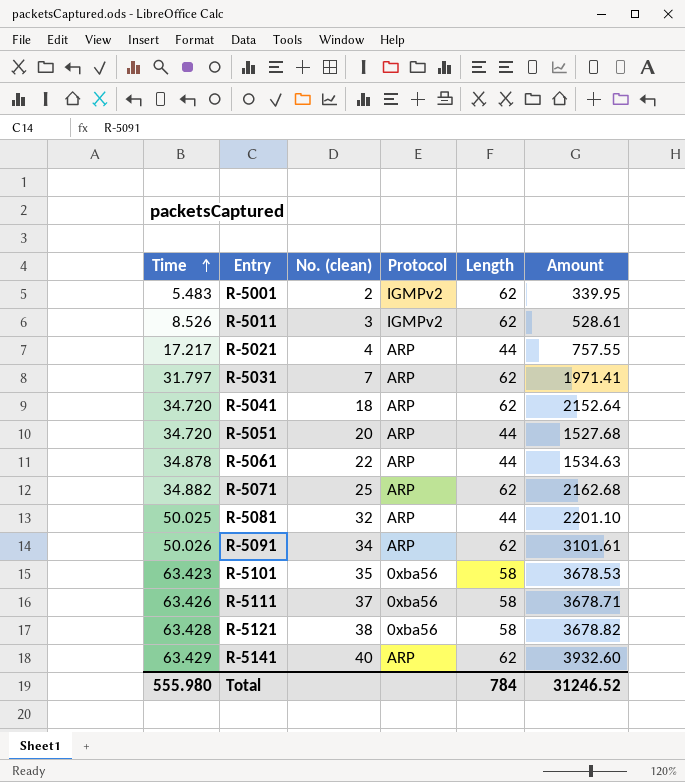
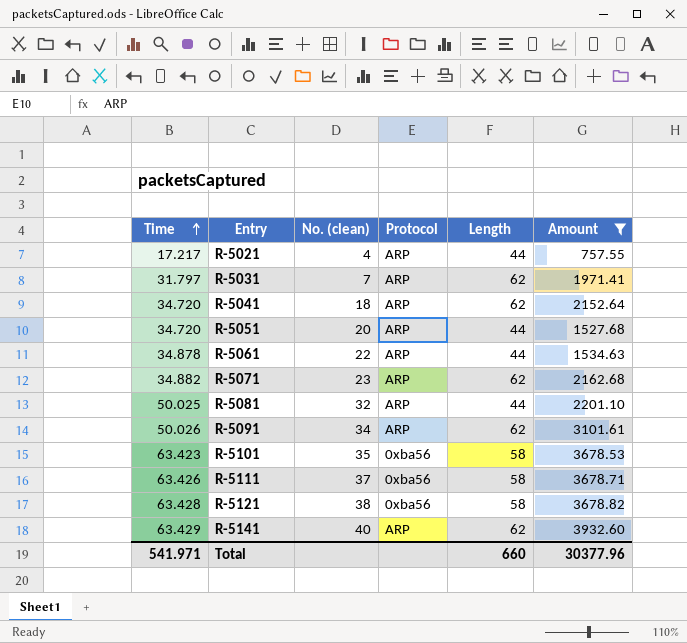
filter: none -> Amount >= 757.55
R-5071 | No. (clean): 25 -> 23
Total | Time: 555.980 -> 541.971
Total | Length: 784 -> 660
Total | Amount: 31246.52 -> 30377.96

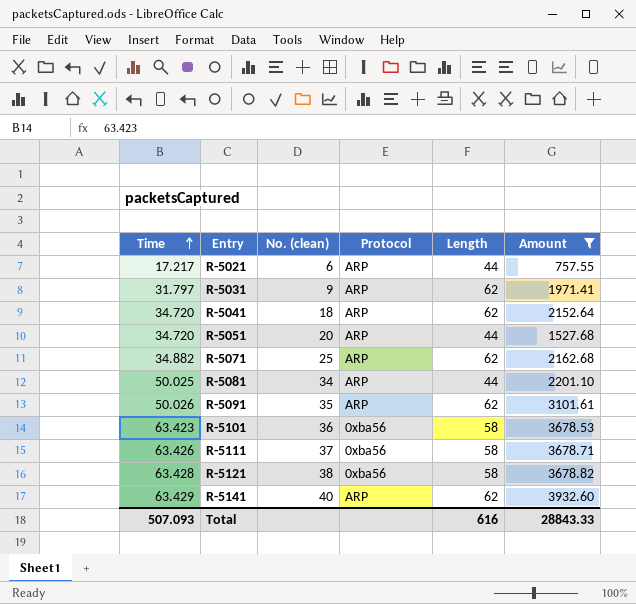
row R-5061: 34.878 | 22 | ARP | 44 | 1534.63 -> none
R-5021 | No. (clean): 4 -> 6
R-5031 | No. (clean): 7 -> 9
R-5071 | No. (clean): 23 -> 25
R-5081 | No. (clean): 32 -> 34
R-5091 | No. (clean): 34 -> 35
R-5101 | No. (clean): 35 -> 36
Total | Time: 541.971 -> 507.093
Total | Length: 660 -> 616
Total | Amount: 30377.96 -> 28843.33

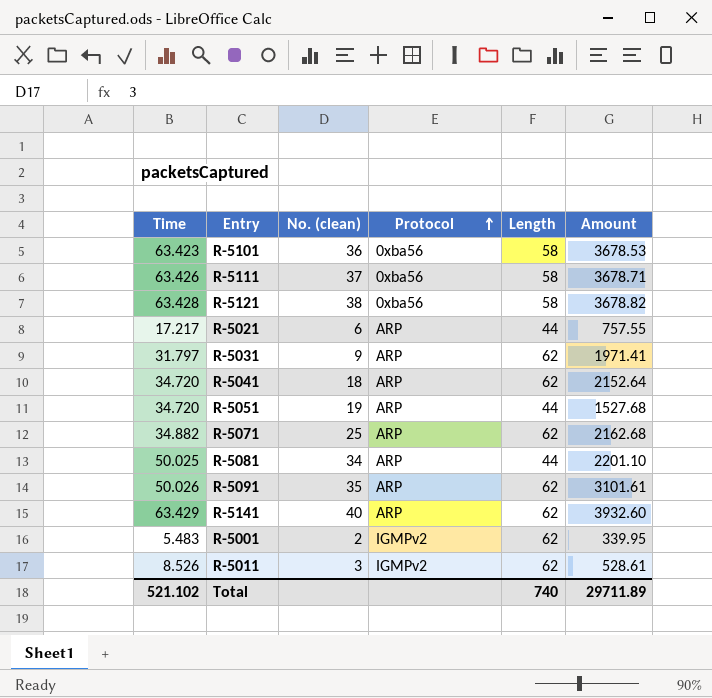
filter: Amount >= 757.55 -> none
row order: Time ascending -> Protocol ascending
R-5051 | No. (clean): 20 -> 19
Total | Time: 507.093 -> 521.102
Total | Length: 616 -> 740
Total | Amount: 28843.33 -> 29711.89

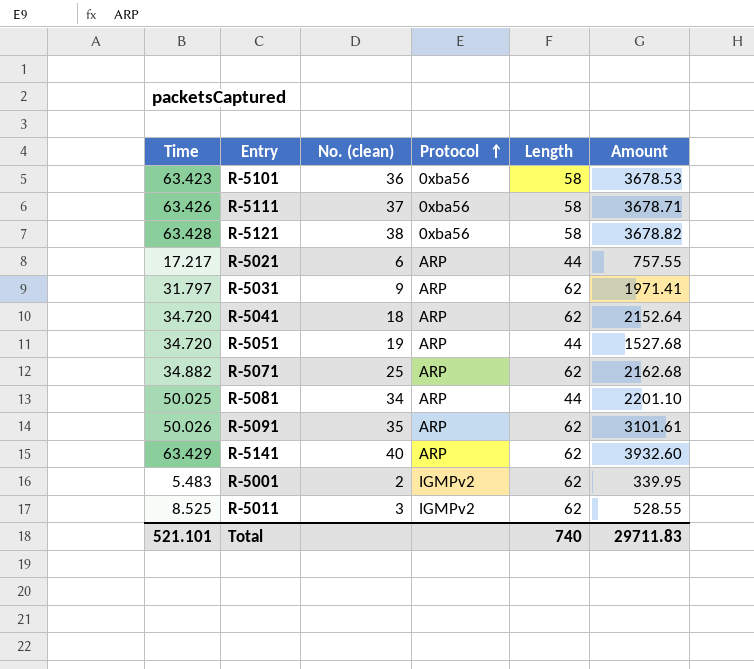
R-5011 | Time: 8.526 -> 8.525
R-5011 | Amount: 528.61 -> 528.55
Total | Time: 521.102 -> 521.101
Total | Amount: 29711.89 -> 29711.83

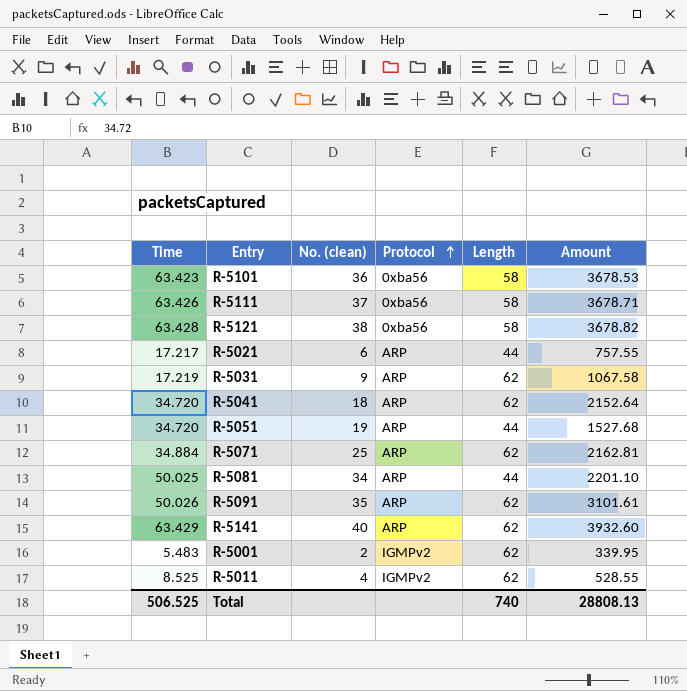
R-5031 | Time: 31.797 -> 17.219
R-5031 | Amount: 1971.41 -> 1067.58
R-5071 | Time: 34.882 -> 34.884
R-5071 | Amount: 2162.68 -> 2162.81
R-5011 | No. (clean): 3 -> 4
Total | Time: 521.101 -> 506.525
Total | Amount: 29711.83 -> 28808.13

